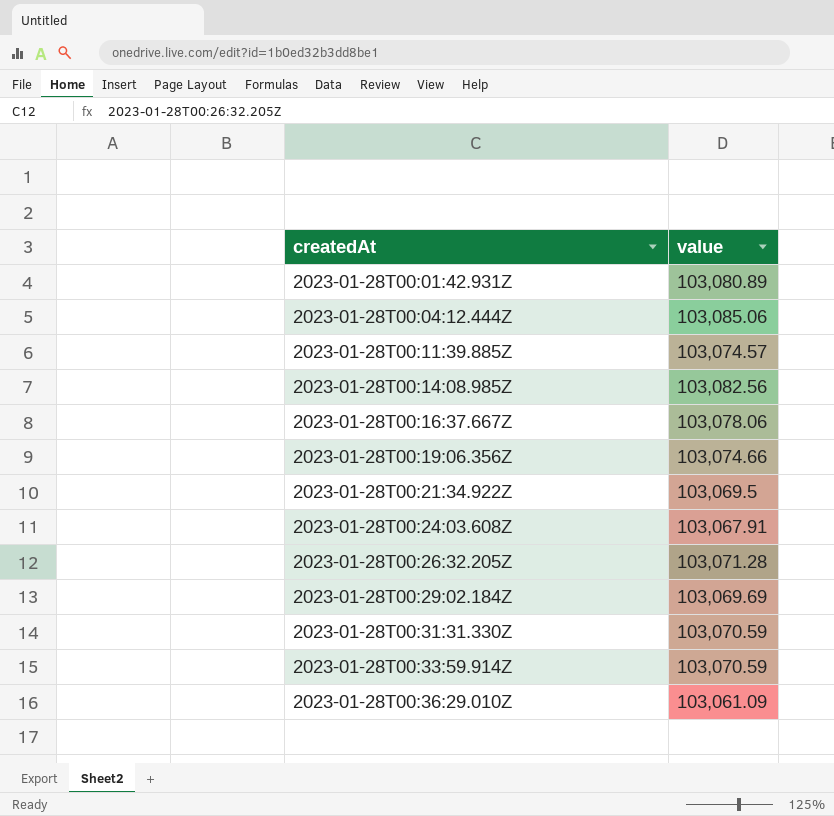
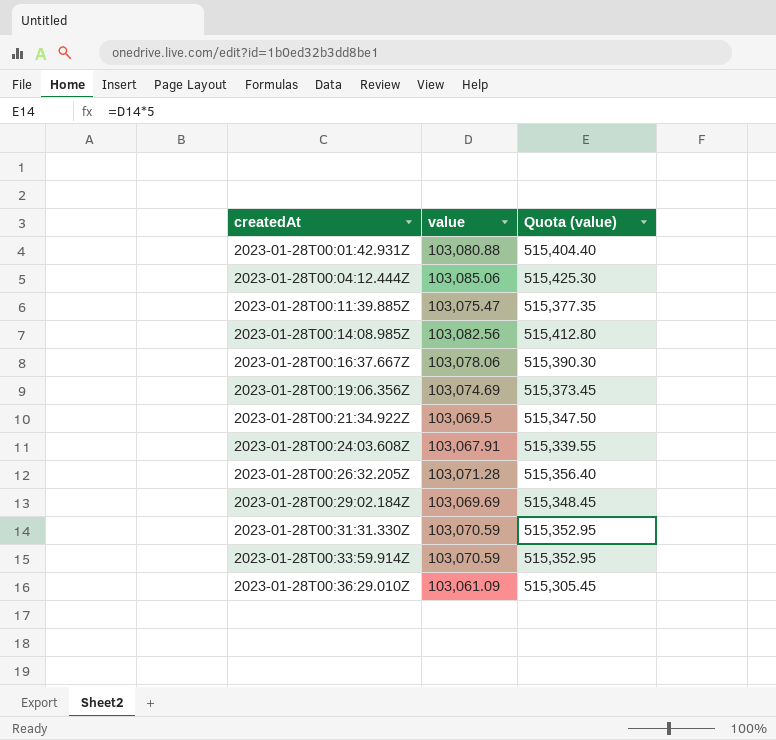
column Quota (value) | formula: none -> [value] * 5
2023-01-28T00:01:42.931Z | value: 103,080.89 -> 103,080.88
2023-01-28T00:11:39.885Z | value: 103,074.57 -> 103,075.47
2023-01-28T00:19:06.356Z | value: 103,074.66 -> 103,074.69

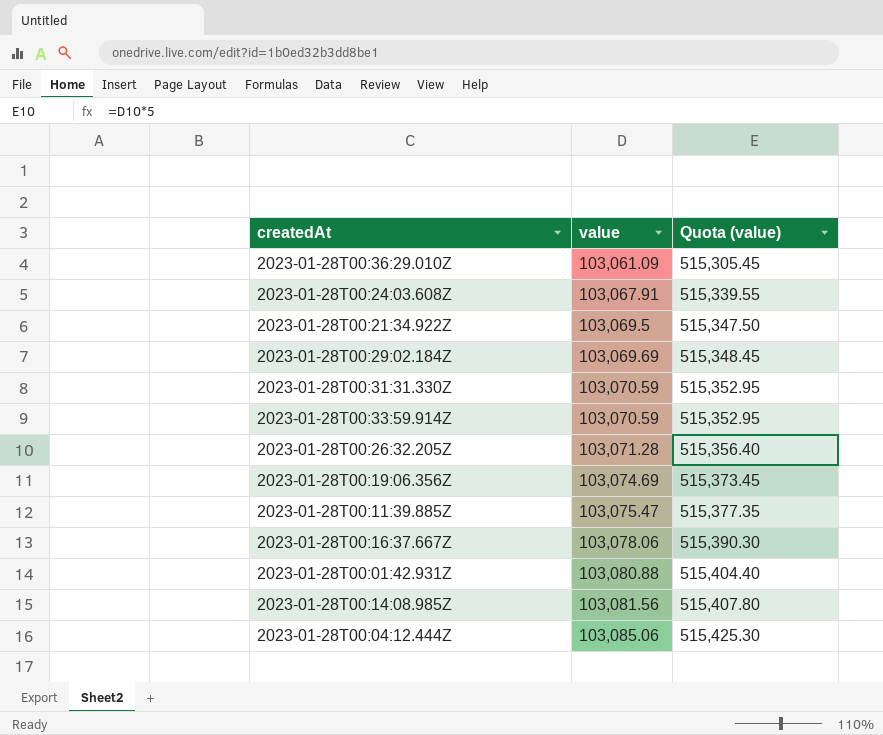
row order: createdAt ascending -> value ascending
2023-01-28T00:14:08.985Z | value: 103,082.56 -> 103,081.56
2023-01-28T00:14:08.985Z | Quota (value): 515,412.80 -> 515,407.80

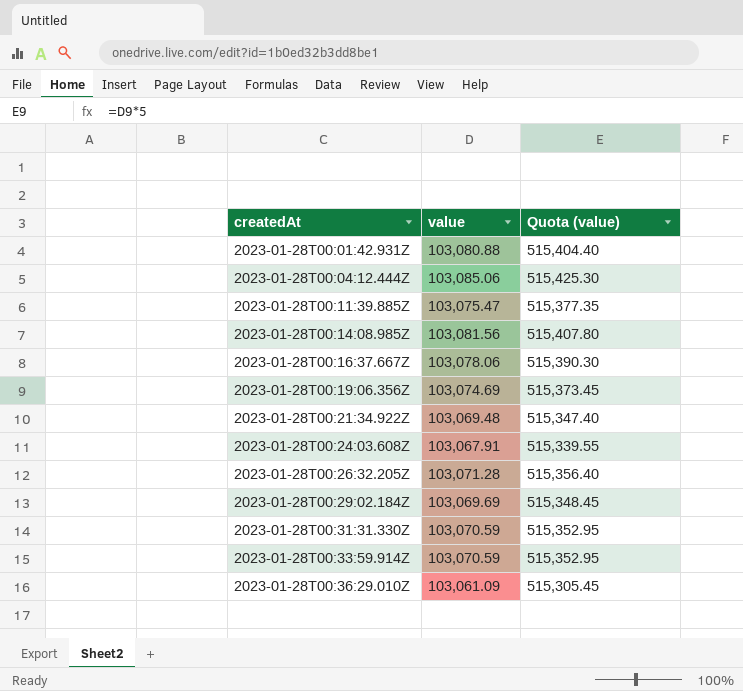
row order: value ascending -> createdAt ascending
2023-01-28T00:21:34.922Z | value: 103,069.5 -> 103,069.48
2023-01-28T00:21:34.922Z | Quota (value): 515,347.50 -> 515,347.40

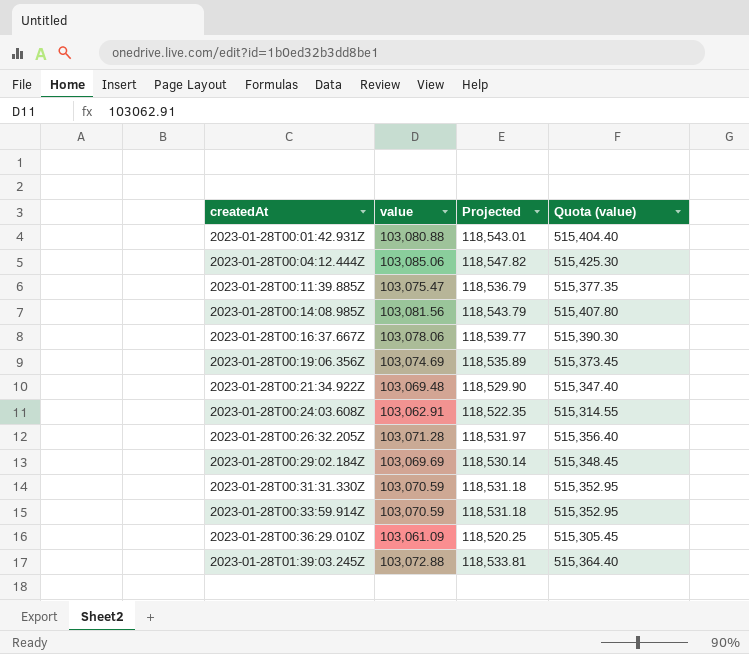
column Projected | formula: none -> [value] * 1.15
2023-01-28T00:24:03.608Z | value: 103,067.91 -> 103,062.91
2023-01-28T00:24:03.608Z | Quota (value): 515,339.55 -> 515,314.55
row 2023-01-28T01:39:03.245Z: none -> 103,072.88 | 118,533.81 | 515,364.40

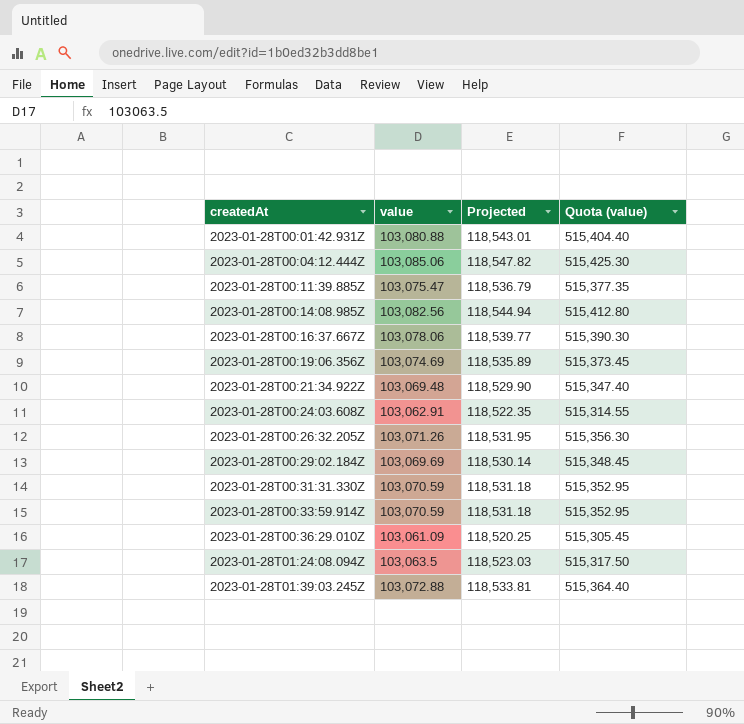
2023-01-28T00:14:08.985Z | value: 103,081.56 -> 103,082.56
2023-01-28T00:14:08.985Z | Projected: 118,543.79 -> 118,544.94
2023-01-28T00:14:08.985Z | Quota (value): 515,407.80 -> 515,412.80
2023-01-28T00:26:32.205Z | value: 103,071.28 -> 103,071.26
2023-01-28T00:26:32.205Z | Projected: 118,531.97 -> 118,531.95
2023-01-28T00:26:32.205Z | Quota (value): 515,356.40 -> 515,356.30
row 2023-01-28T01:24:08.094Z: none -> 103,063.5 | 118,523.03 | 515,317.50

